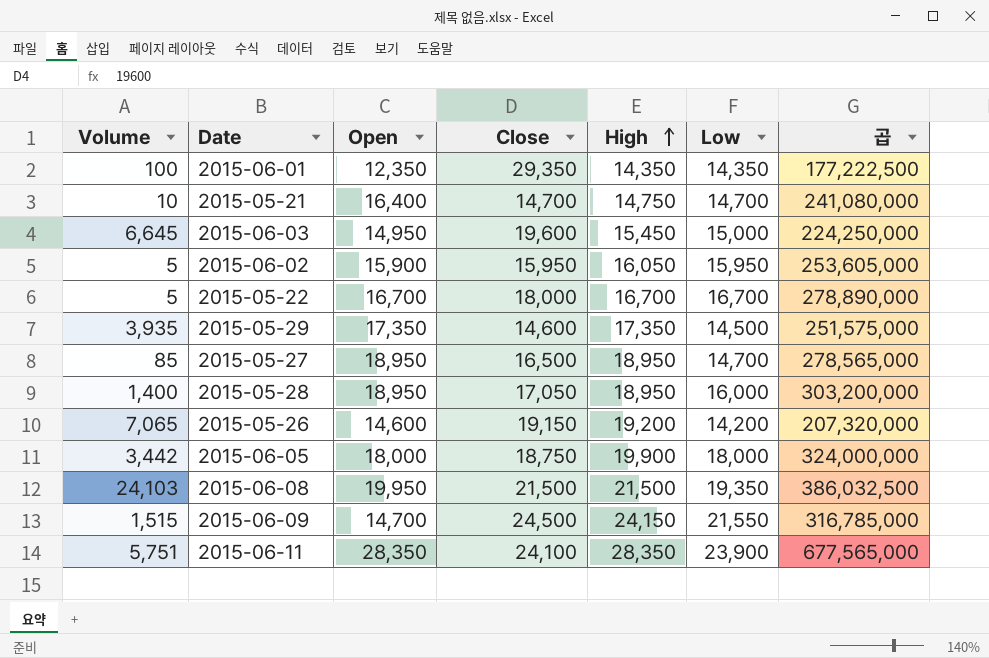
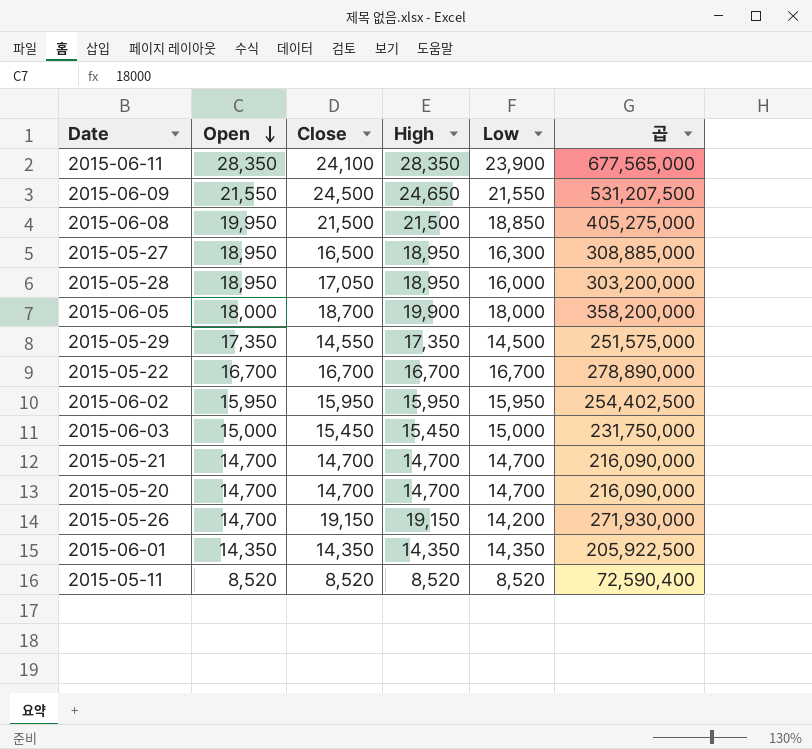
row order: High ascending -> Open descending
column Volume | position: 1 -> none
column 곱 | formula: [Open] * [Low] -> [High] * [Low]
2015-06-09 | Open: 14,700 -> 21,550
2015-06-09 | High: 24,150 -> 24,650
2015-06-08 | Low: 19,350 -> 18,850
2015-05-27 | Low: 14,700 -> 16,300
2015-06-05 | Close: 18,750 -> 18,700
2015-05-29 | Close: 14,600 -> 14,550
2015-05-22 | Close: 18,000 -> 16,700
2015-06-02 | Open: 15,900 -> 15,950
2015-06-02 | High: 16,050 -> 15,950
2015-06-03 | Open: 14,950 -> 15,000
2015-06-03 | Close: 19,600 -> 15,450
2015-05-21 | Open: 16,400 -> 14,700
2015-05-21 | High: 14,750 -> 14,700
row 2015-05-20: none -> 14,700 | 14,700 | 14,700 | 14,700 | 216,090,000
2015-05-26 | Open: 14,600 -> 14,700
2015-05-26 | High: 19,200 -> 19,150
2015-06-01 | Open: 12,350 -> 14,350
2015-06-01 | Close: 29,350 -> 14,350
row 2015-05-11: none -> 8,520 | 8,520 | 8,520 | 8,520 | 72,590,400

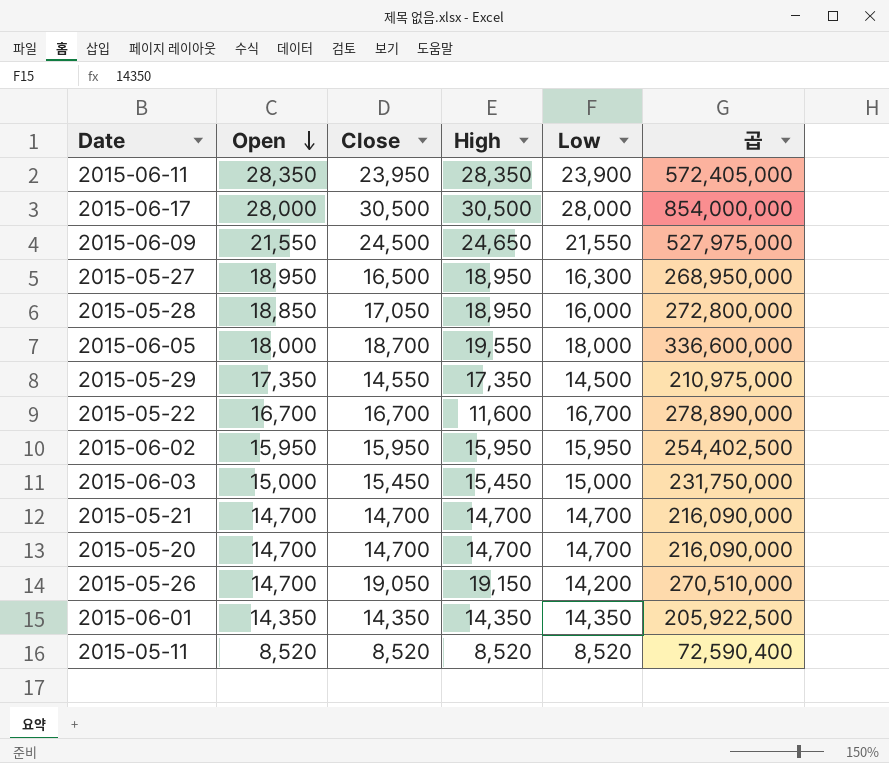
column 곱 | formula: [High] * [Low] -> [Close] * [Low]
row 2015-06-08: 19,950 | 21,500 | 21,500 | 18,850 | 405,275,000 -> none
2015-06-11 | Close: 24,100 -> 23,950
row 2015-06-17: none -> 28,000 | 30,500 | 30,500 | 28,000 | 854,000,000
2015-05-28 | Open: 18,950 -> 18,850
2015-06-05 | High: 19,900 -> 19,550
2015-05-22 | High: 16,700 -> 11,600
2015-05-26 | Close: 19,150 -> 19,050

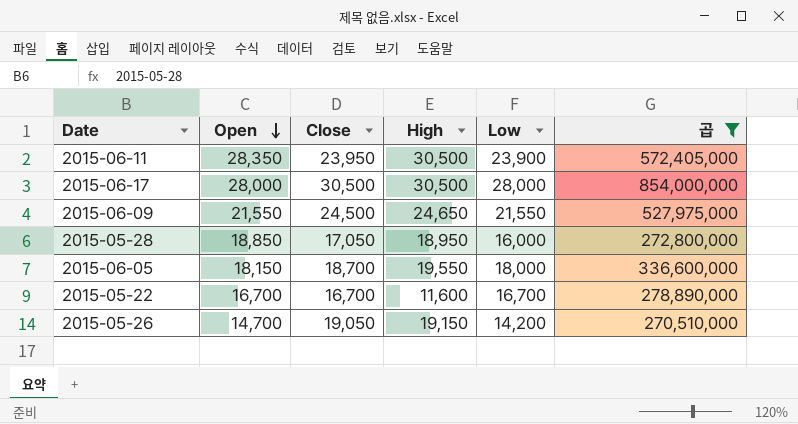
filter: none -> 곱 >= 270,510,000
2015-06-11 | High: 28,350 -> 30,500
2015-06-05 | Open: 18,000 -> 18,150

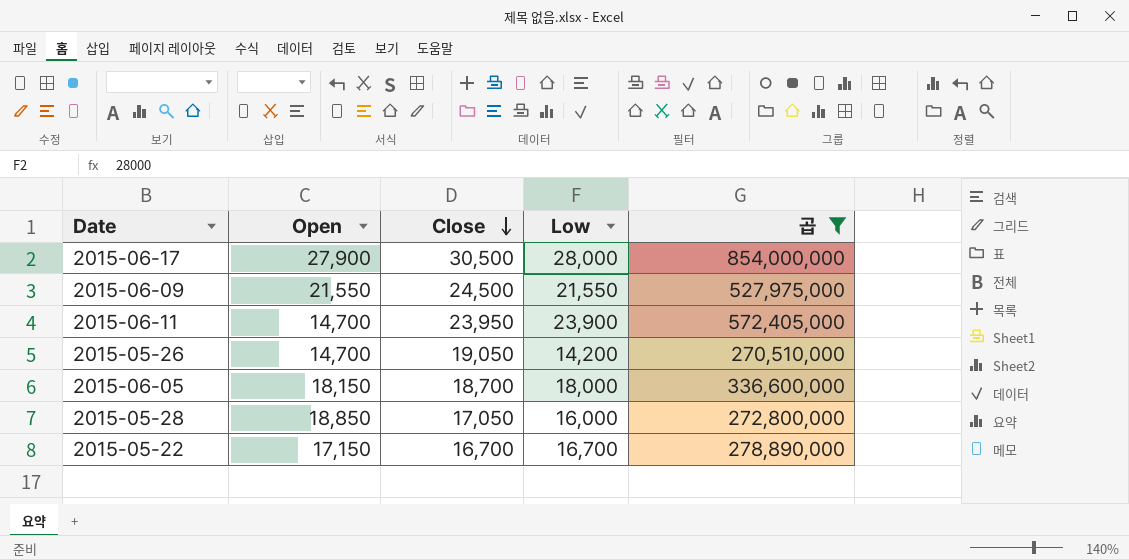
row order: Open descending -> Close descending
column High | position: 4 -> none
2015-06-17 | Open: 28,000 -> 27,900
2015-06-11 | Open: 28,350 -> 14,700
2015-05-22 | Open: 16,700 -> 17,150

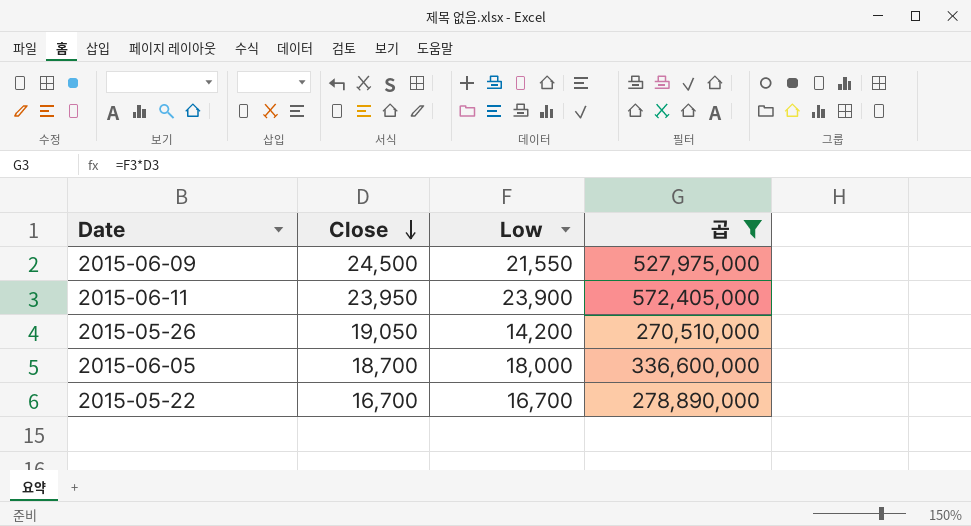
column Open | position: 2 -> none
row 2015-06-17: 27,900 | 30,500 | 28,000 | 854,000,000 -> none
row 2015-05-28: 18,850 | 17,050 | 16,000 | 272,800,000 -> none

